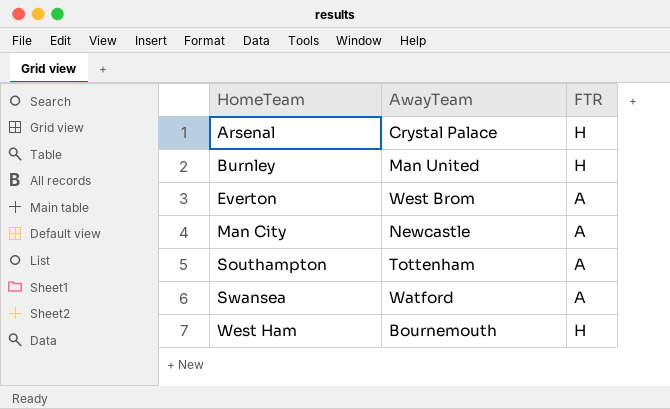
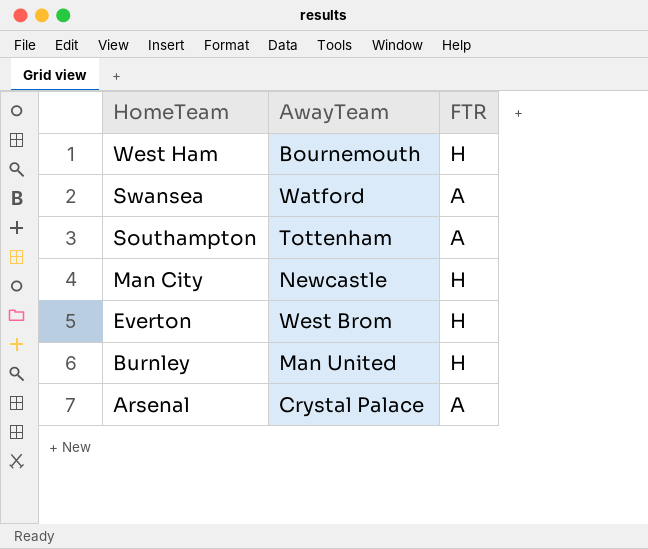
row order: HomeTeam ascending -> HomeTeam descending
Man City | FTR: A -> H
Everton | FTR: A -> H
Arsenal | FTR: H -> A

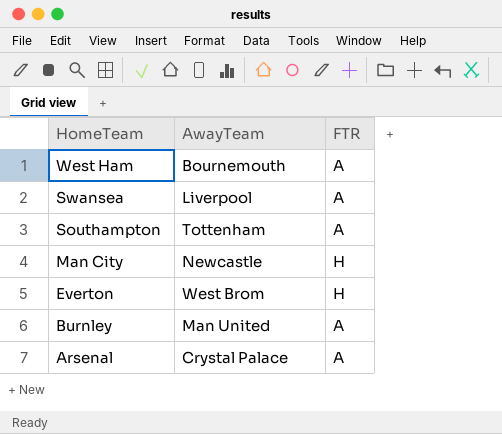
West Ham | FTR: H -> A
Swansea | AwayTeam: Watford -> Liverpool
Burnley | FTR: H -> A

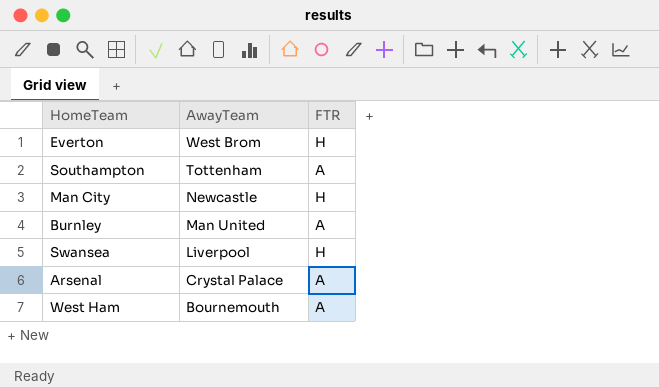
row order: HomeTeam descending -> AwayTeam descending
Swansea | FTR: A -> H

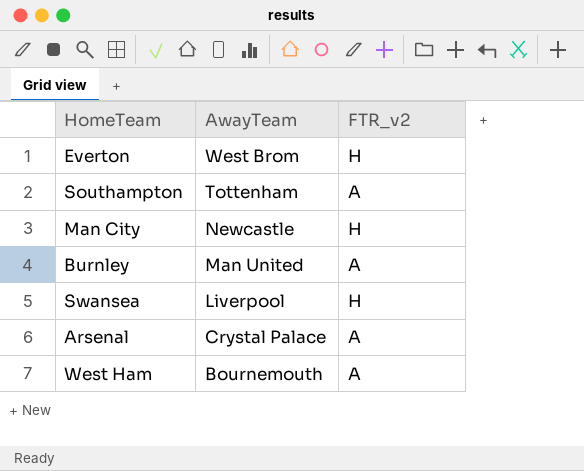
column name: FTR -> FTR_v2

